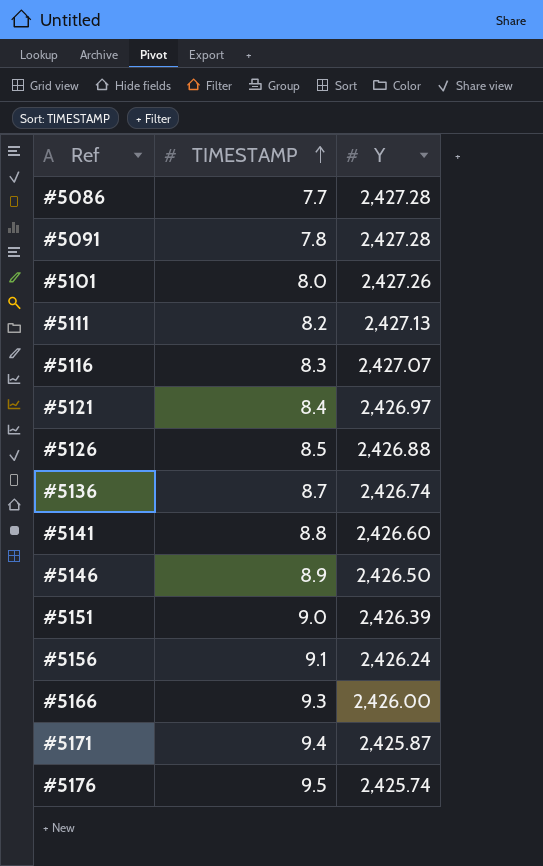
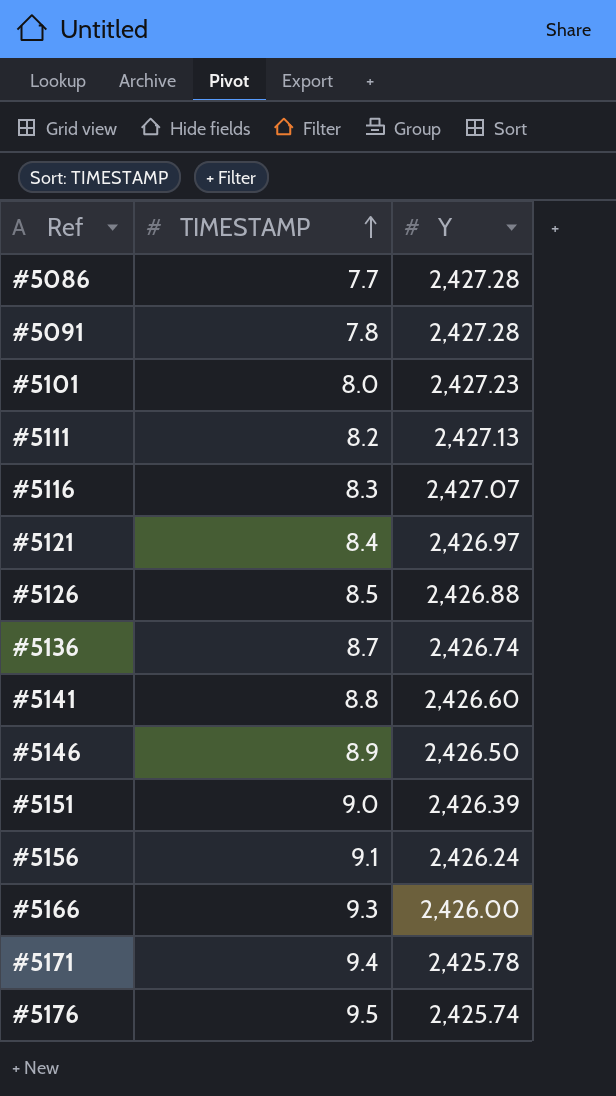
#5101 | Y: 2,427.26 -> 2,427.23
#5171 | Y: 2,425.87 -> 2,425.78

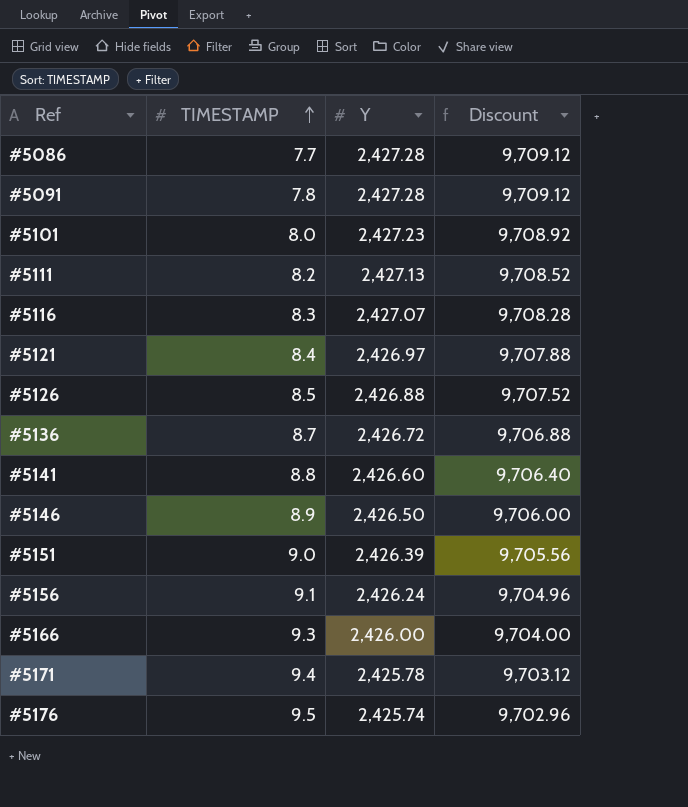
column Discount | formula: none -> [Y] * 4
#5136 | Y: 2,426.74 -> 2,426.72

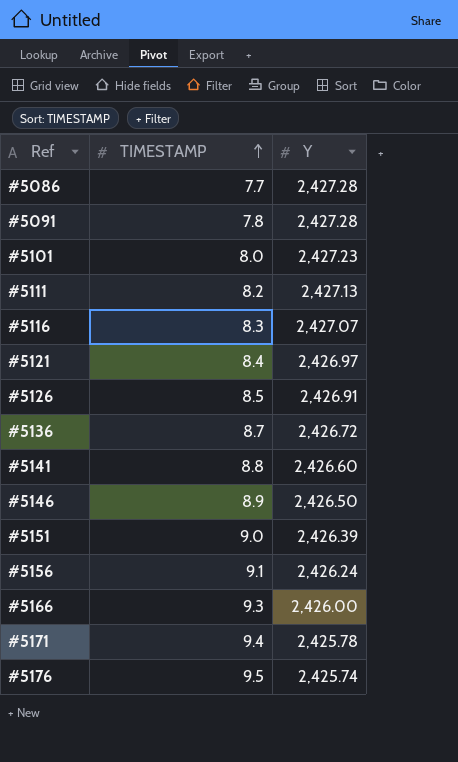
column Discount | formula: [Y] * 4 -> none
#5126 | Y: 2,426.88 -> 2,426.91

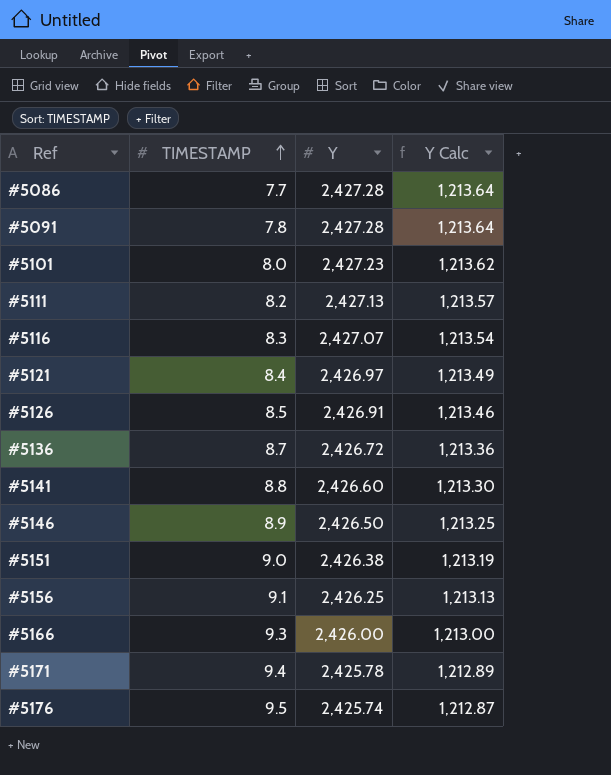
column Y Calc | formula: none -> [Y] * 0.5
#5151 | Y: 2,426.39 -> 2,426.38
#5156 | Y: 2,426.24 -> 2,426.25

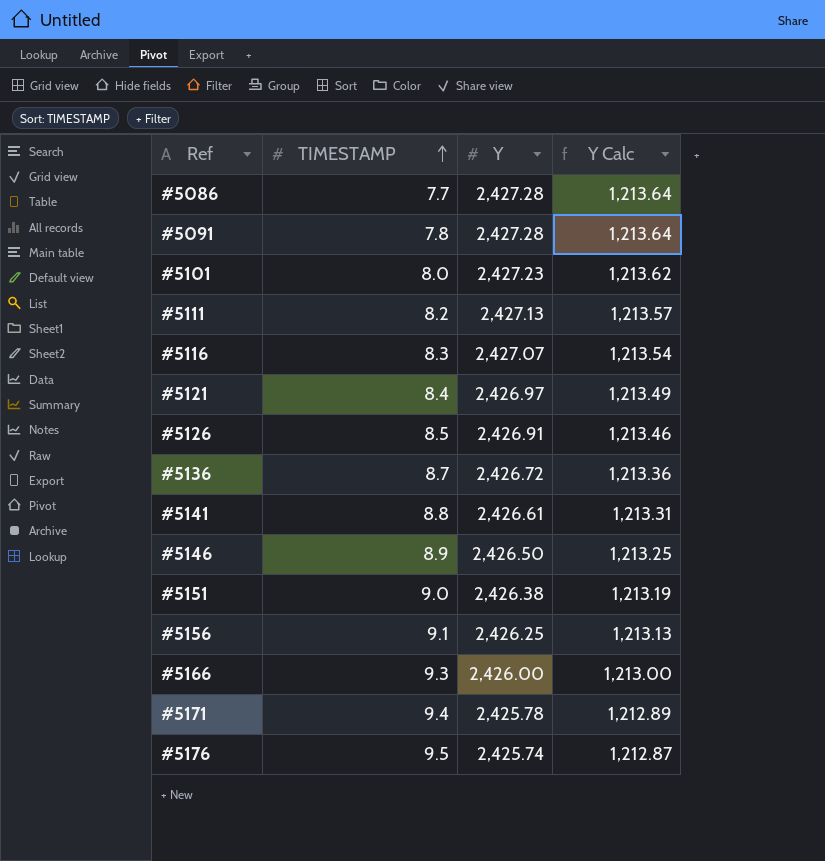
#5141 | Y: 2,426.60 -> 2,426.61
#5141 | Y Calc: 1,213.30 -> 1,213.31

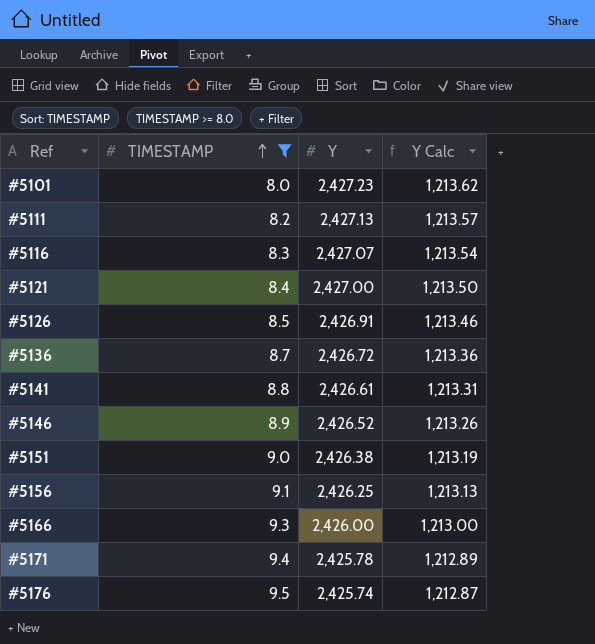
filter: none -> TIMESTAMP >= 8.0
#5121 | Y: 2,426.97 -> 2,427.00
#5121 | Y Calc: 1,213.49 -> 1,213.50
#5146 | Y: 2,426.50 -> 2,426.52
#5146 | Y Calc: 1,213.25 -> 1,213.26

